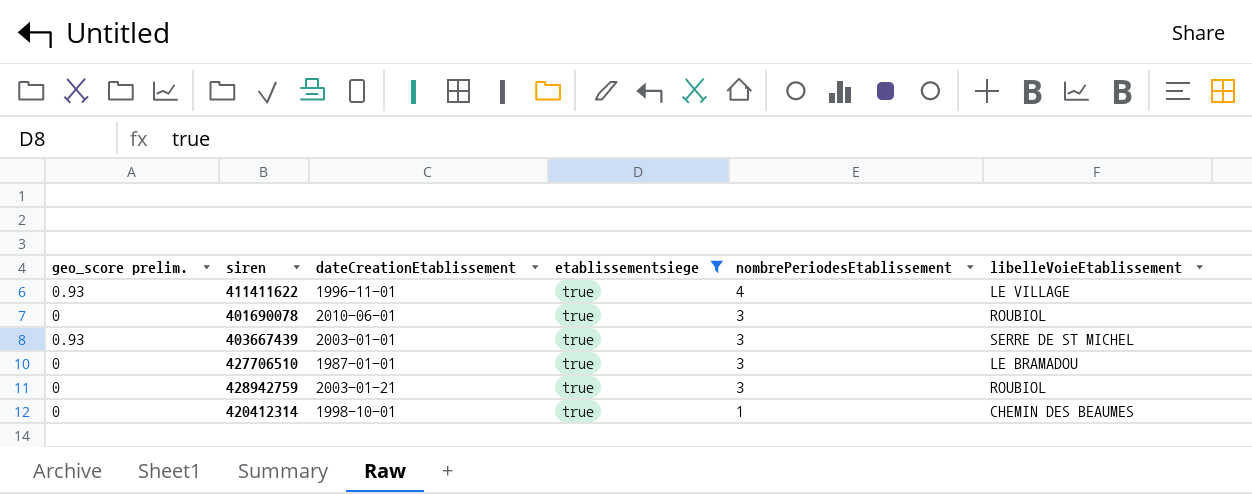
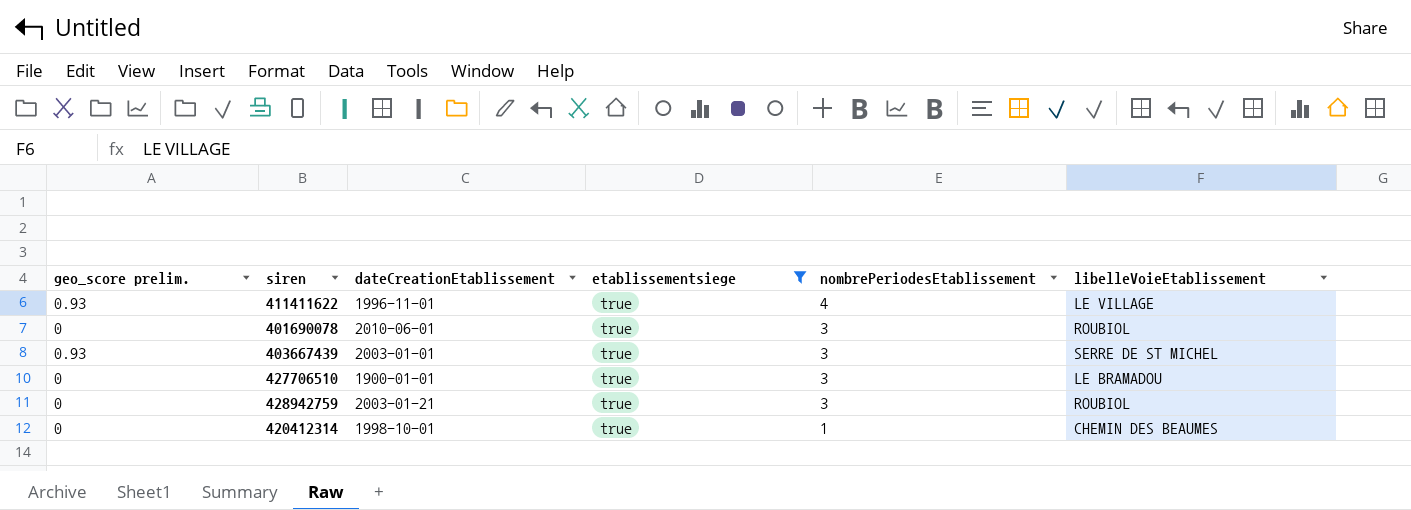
427706510 | dateCreationEtablissement: 1987-01-01 -> 1900-01-01

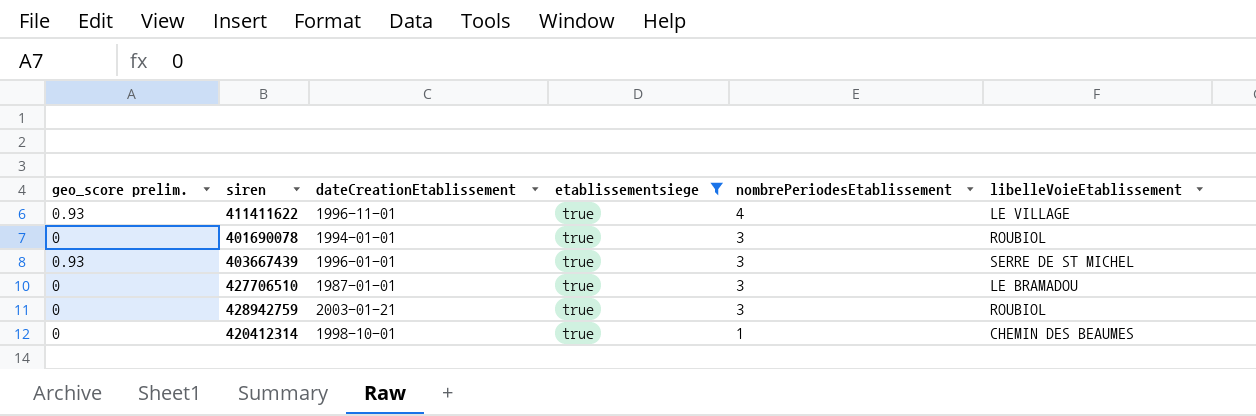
401690078 | dateCreationEtablissement: 2010-06-01 -> 1994-01-01
403667439 | dateCreationEtablissement: 2003-01-01 -> 1996-01-01
427706510 | dateCreationEtablissement: 1900-01-01 -> 1987-01-01

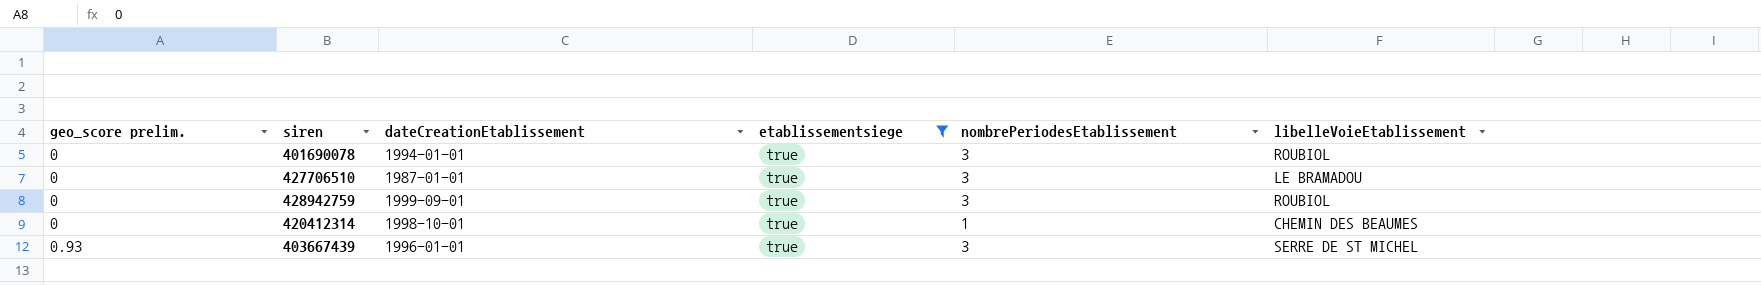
row order: nombrePeriodesEtablissement descending -> geo_score prelim. ascending
row 411411622: 0.93 | 1996-11-01 | true | 4 | LE VILLAGE -> none
428942759 | dateCreationEtablissement: 2003-01-21 -> 1999-09-01

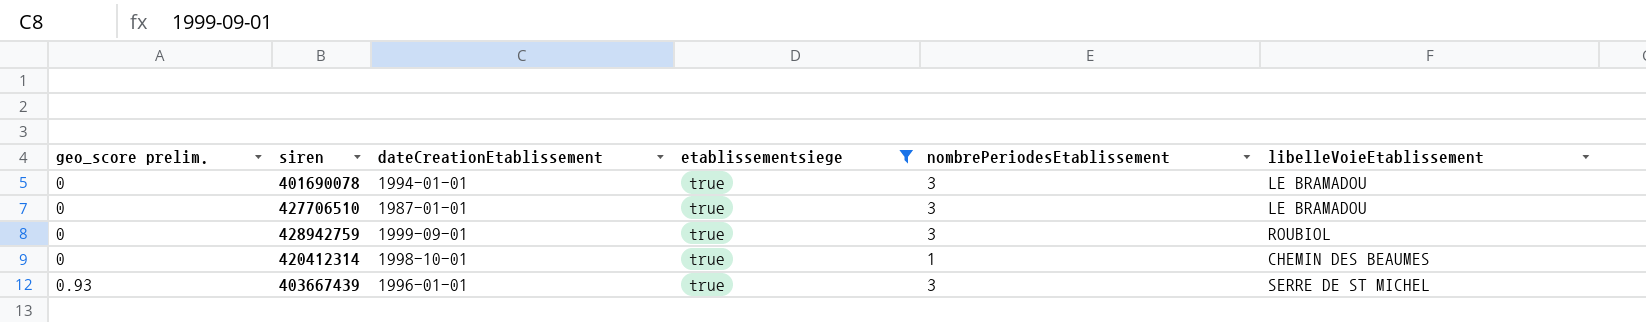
401690078 | libelleVoieEtablissement: ROUBIOL -> LE BRAMADOU

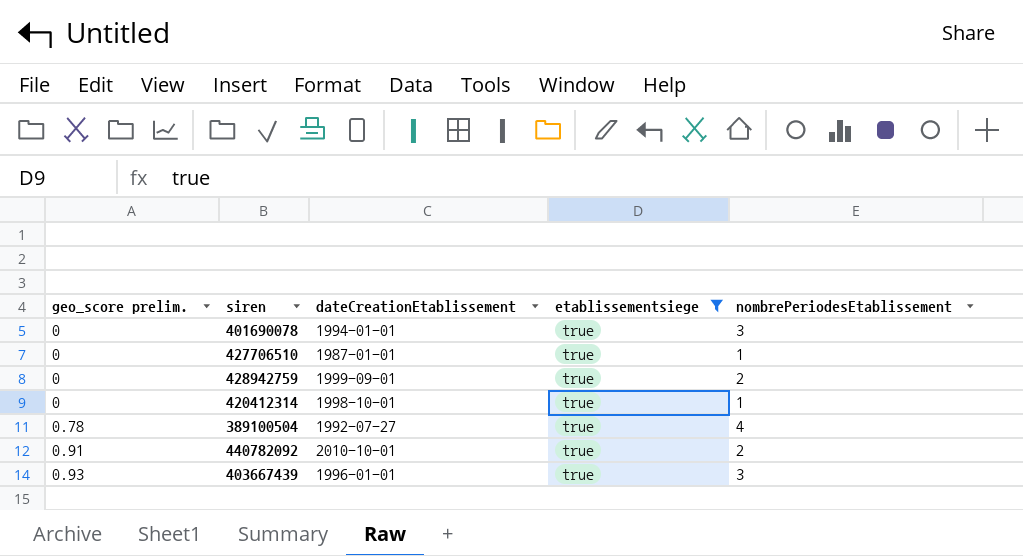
column libelleVoieEtablissement | position: 6 -> none
427706510 | nombrePeriodesEtablissement: 3 -> 1
428942759 | nombrePeriodesEtablissement: 3 -> 2
row 389100504: none -> 0.78 | 1992-07-27 | true | 4
row 440782092: none -> 0.91 | 2010-10-01 | true | 2

